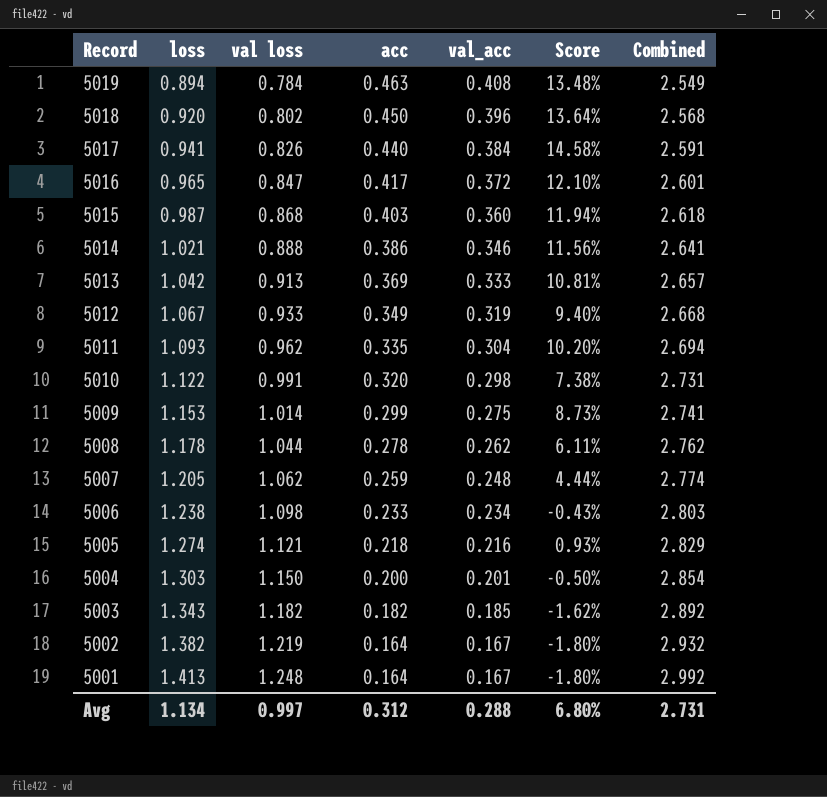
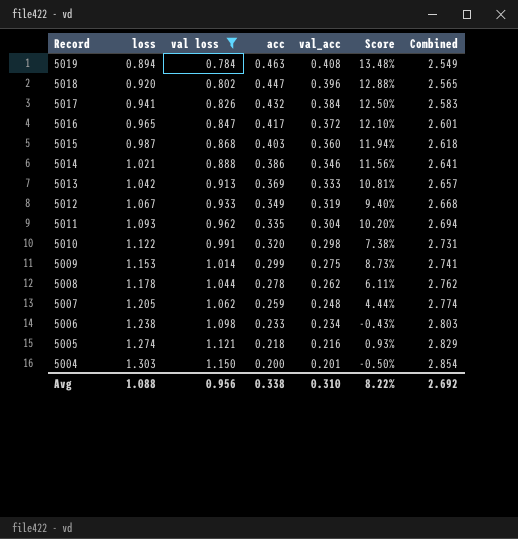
filter: none -> val loss <= 1.150
5018 | acc: 0.450 -> 0.447
5018 | Score: 13.64% -> 12.88%
5018 | Combined: 2.568 -> 2.565
5017 | acc: 0.440 -> 0.432
5017 | Score: 14.58% -> 12.50%
5017 | Combined: 2.591 -> 2.583
Avg | loss: 1.134 -> 1.088
Avg | val loss: 0.997 -> 0.956
Avg | acc: 0.312 -> 0.338
Avg | val_acc: 0.288 -> 0.310
Avg | Score: 6.80% -> 8.22%
Avg | Combined: 2.731 -> 2.692

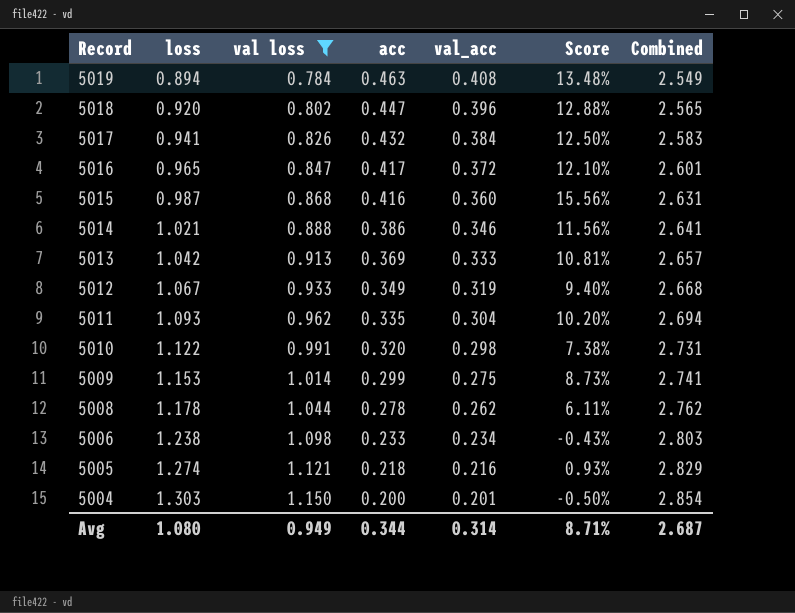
row 5007: 1.205 | 1.062 | 0.259 | 0.248 | 4.44% | 2.774 -> none
5015 | acc: 0.403 -> 0.416
5015 | Score: 11.94% -> 15.56%
5015 | Combined: 2.618 -> 2.631
Avg | loss: 1.088 -> 1.080
Avg | val loss: 0.956 -> 0.949
Avg | acc: 0.338 -> 0.344
Avg | val_acc: 0.310 -> 0.314
Avg | Score: 8.22% -> 8.71%
Avg | Combined: 2.692 -> 2.687

